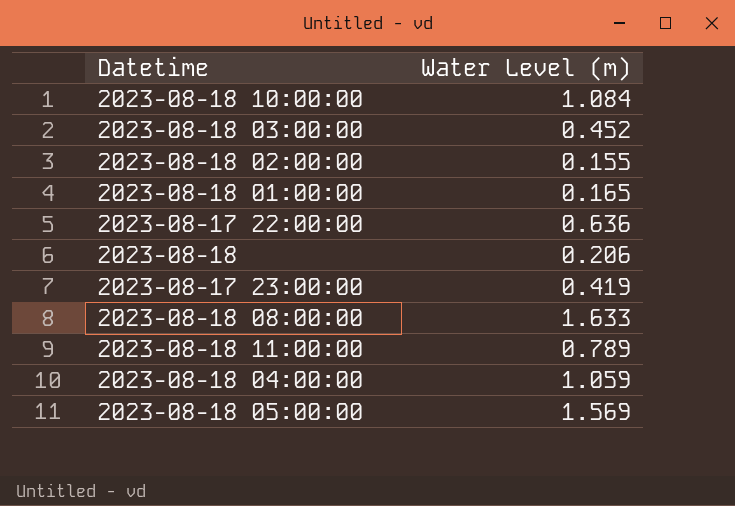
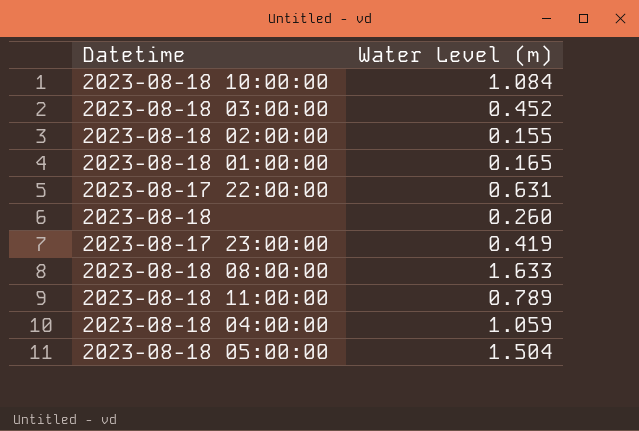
2023-08-17 22:00:00 | Water Level (m): 0.636 -> 0.631
2023-08-18 | Water Level (m): 0.206 -> 0.260
2023-08-18 05:00:00 | Water Level (m): 1.569 -> 1.504

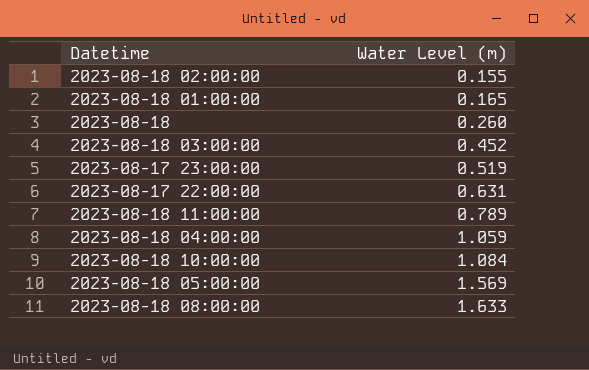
row order: none -> Water Level (m) ascending
2023-08-17 23:00:00 | Water Level (m): 0.419 -> 0.519
2023-08-18 05:00:00 | Water Level (m): 1.504 -> 1.569

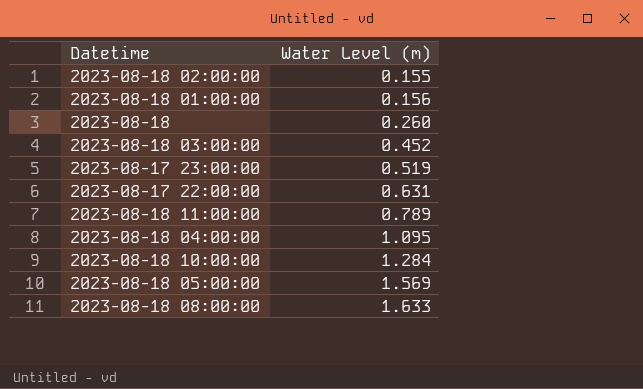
2023-08-18 01:00:00 | Water Level (m): 0.165 -> 0.156
2023-08-18 04:00:00 | Water Level (m): 1.059 -> 1.095
2023-08-18 10:00:00 | Water Level (m): 1.084 -> 1.284

